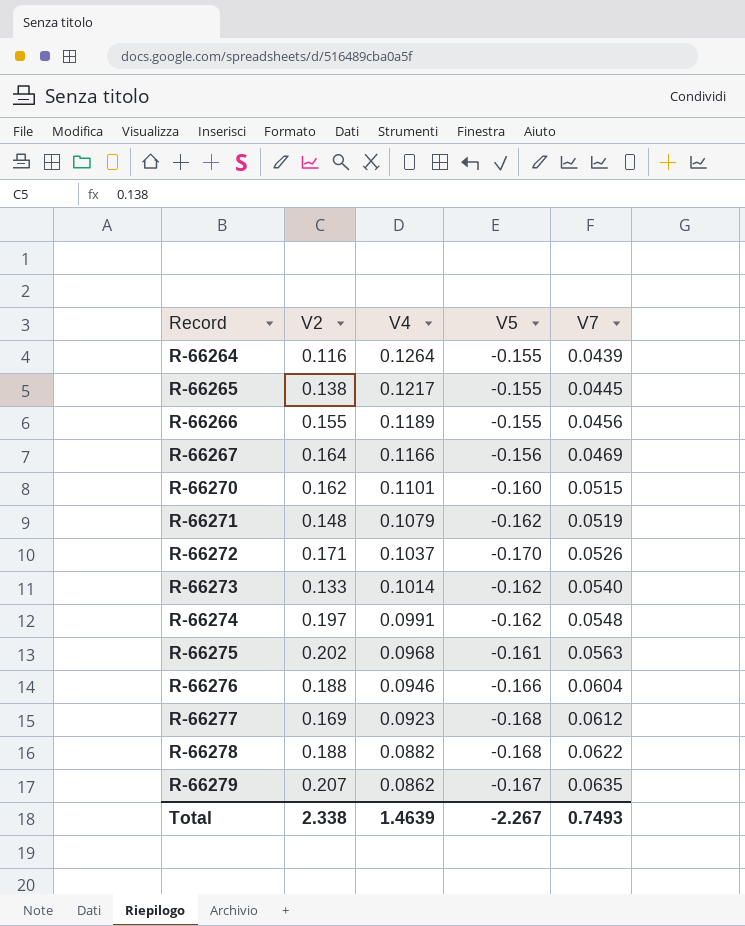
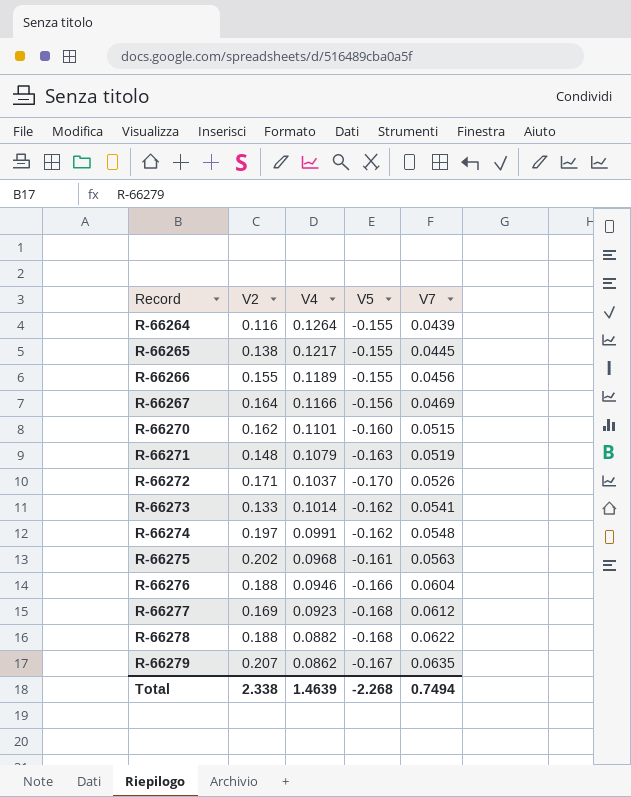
R-66271 | V5: -0.162 -> -0.163
R-66273 | V7: 0.0540 -> 0.0541
Total | V5: -2.267 -> -2.268
Total | V7: 0.7493 -> 0.7494

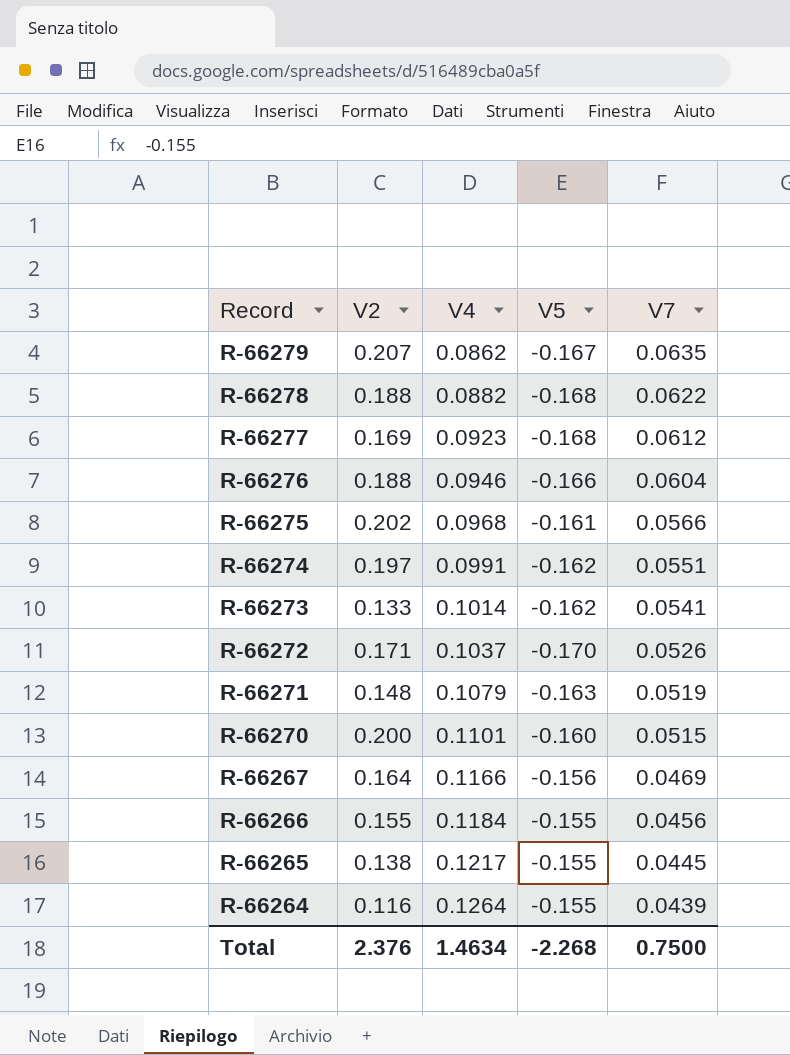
row order: Record ascending -> Record descending
R-66275 | V7: 0.0563 -> 0.0566
R-66274 | V7: 0.0548 -> 0.0551
R-66270 | V2: 0.162 -> 0.200
R-66266 | V4: 0.1189 -> 0.1184
Total | V2: 2.338 -> 2.376
Total | V4: 1.4639 -> 1.4634
Total | V7: 0.7494 -> 0.7500

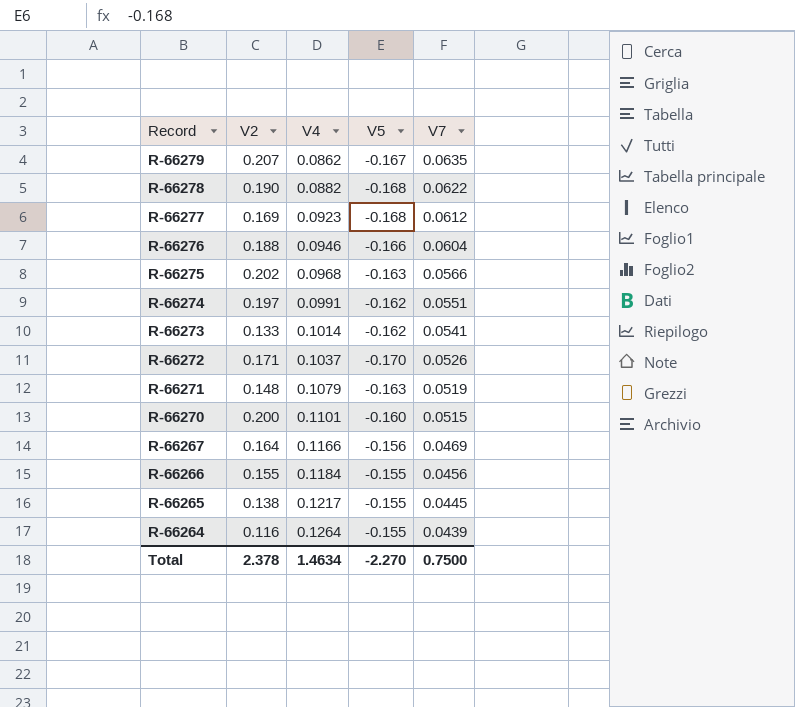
R-66278 | V2: 0.188 -> 0.190
R-66275 | V5: -0.161 -> -0.163
Total | V2: 2.376 -> 2.378
Total | V5: -2.268 -> -2.270

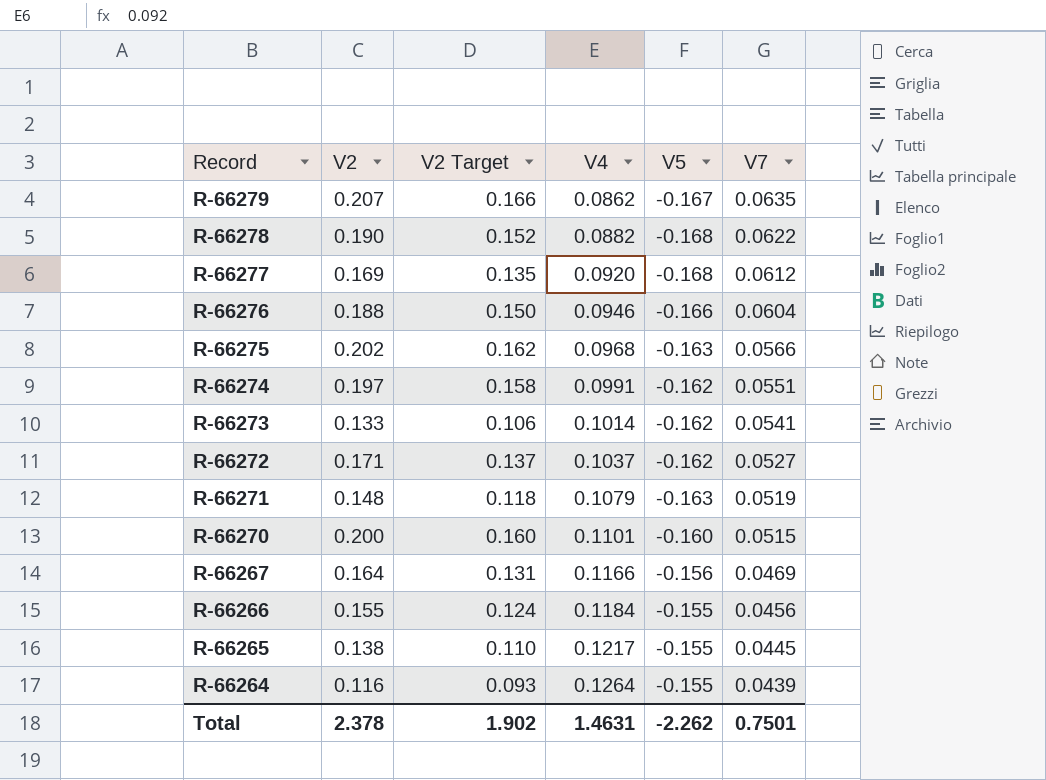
column V2 Target | formula: none -> [V2] * 0.8
R-66277 | V4: 0.0923 -> 0.0920
R-66272 | V5: -0.170 -> -0.162
R-66272 | V7: 0.0526 -> 0.0527
Total | V4: 1.4634 -> 1.4631
Total | V5: -2.270 -> -2.262
Total | V7: 0.7500 -> 0.7501

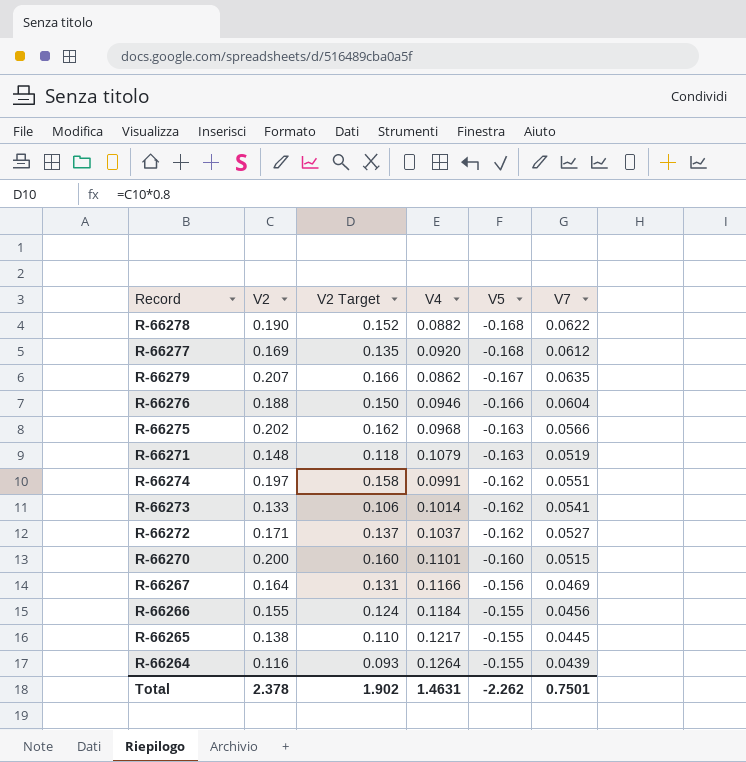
row order: Record descending -> V5 ascending

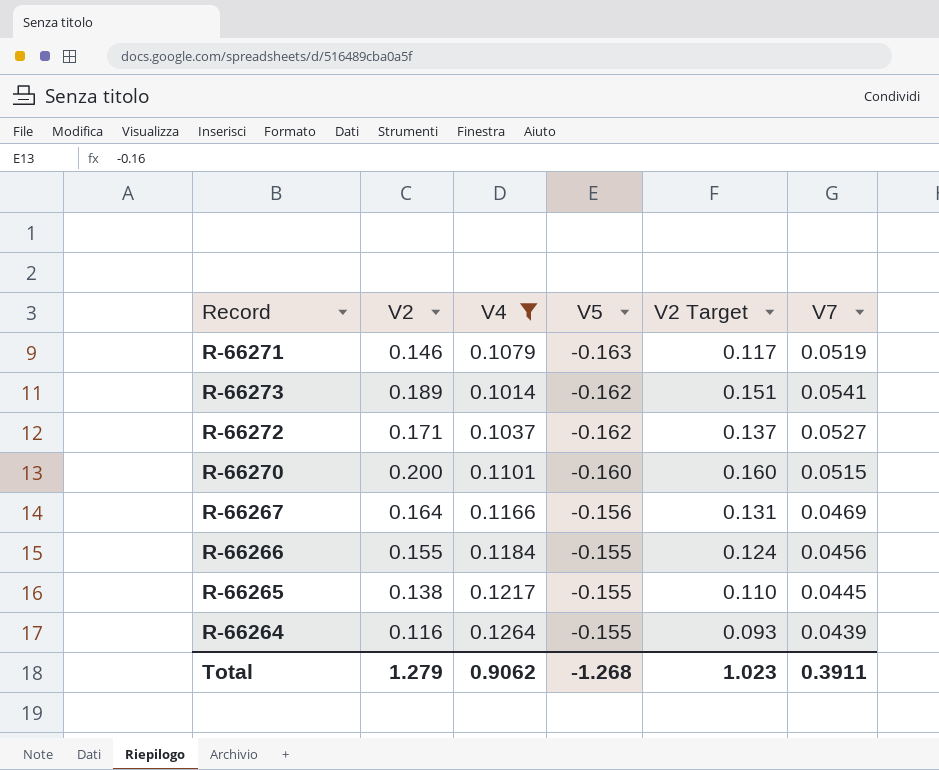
filter: none -> V4 >= 0.1014
column V2 Target | position: 3 -> 5
R-66271 | V2: 0.148 -> 0.146
R-66271 | V2 Target: 0.118 -> 0.117
R-66273 | V2: 0.133 -> 0.189
R-66273 | V2 Target: 0.106 -> 0.151
Total | V2: 2.378 -> 1.279
Total | V4: 1.4631 -> 0.9062
Total | V5: -2.262 -> -1.268
Total | V2 Target: 1.902 -> 1.023
Total | V7: 0.7501 -> 0.3911

